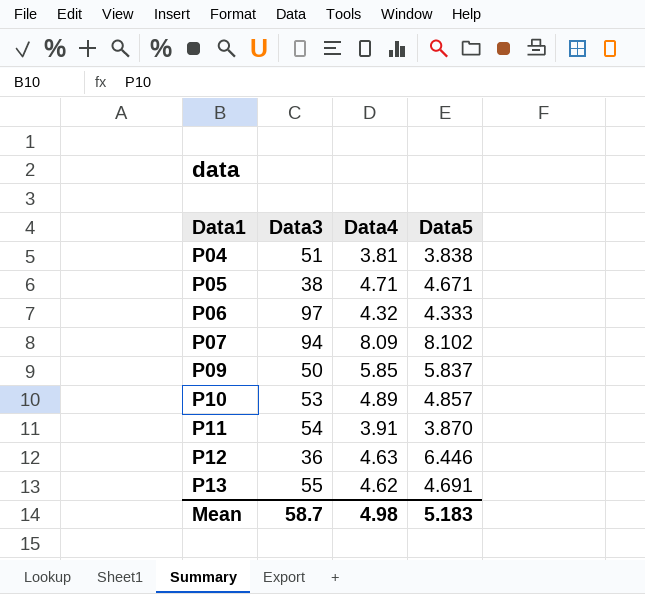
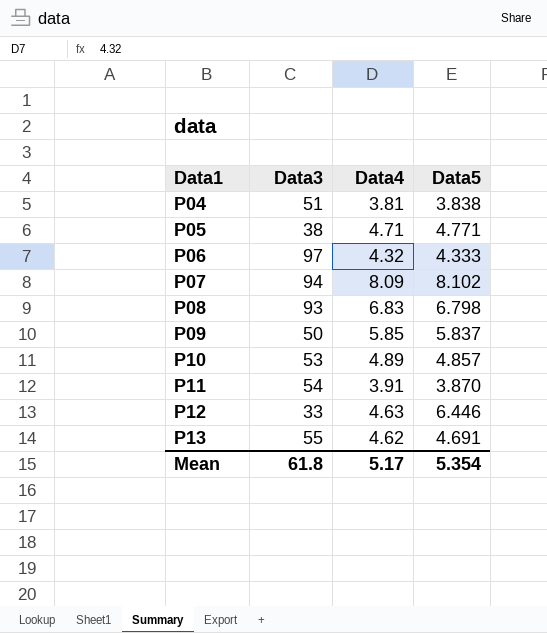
P05 | Data5: 4.671 -> 4.771
row P08: none -> 93 | 6.83 | 6.798
P12 | Data3: 36 -> 33
Mean | Data3: 58.7 -> 61.8
Mean | Data4: 4.98 -> 5.17
Mean | Data5: 5.183 -> 5.354

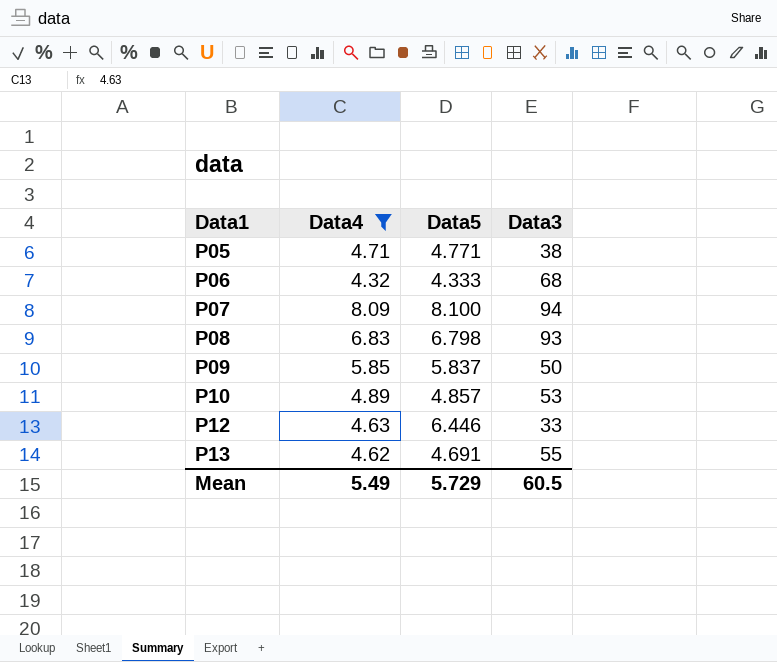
filter: none -> Data4 >= 4.32
column Data3 | position: 2 -> 4
P06 | Data3: 97 -> 68
P07 | Data5: 8.102 -> 8.100
Mean | Data4: 5.17 -> 5.49
Mean | Data5: 5.354 -> 5.729
Mean | Data3: 61.8 -> 60.5

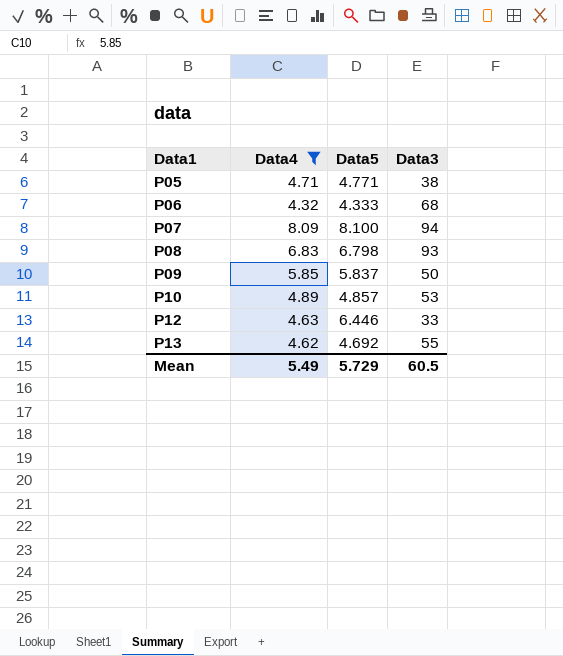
P13 | Data5: 4.691 -> 4.692

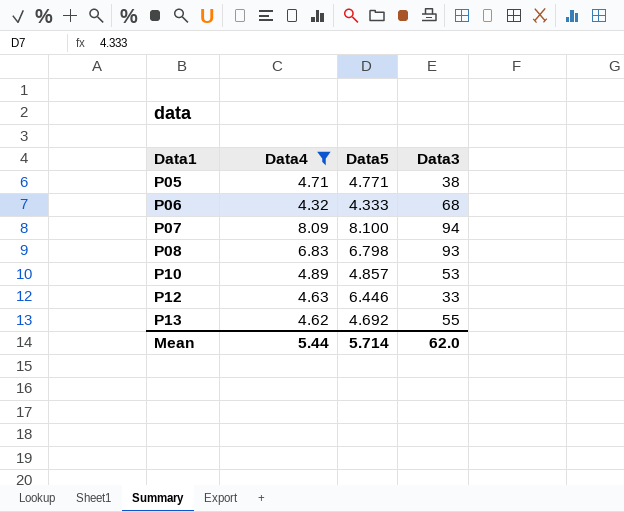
row P09: 5.85 | 5.837 | 50 -> none
Mean | Data4: 5.49 -> 5.44
Mean | Data5: 5.729 -> 5.714
Mean | Data3: 60.5 -> 62.0

